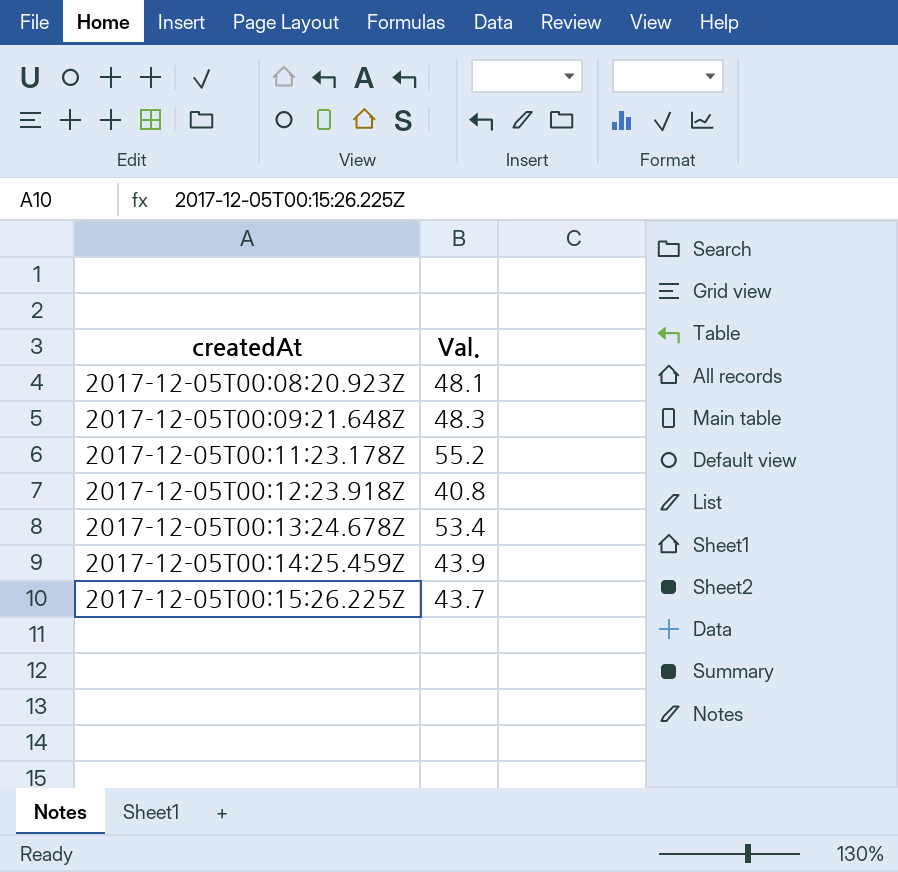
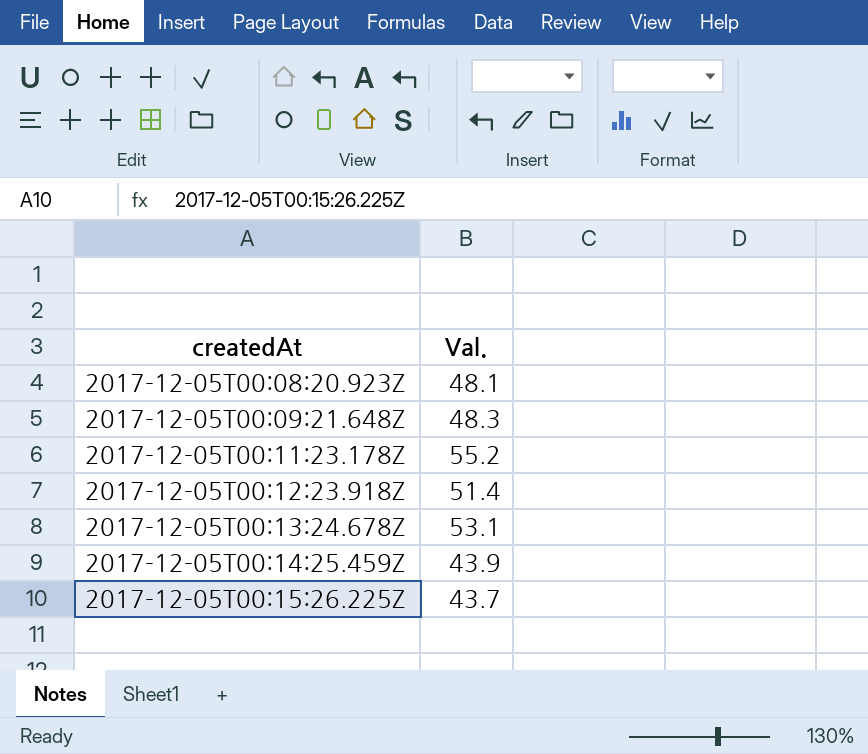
2017-12-05T00:12:23.918Z | Val.: 40.8 -> 51.4
2017-12-05T00:13:24.678Z | Val.: 53.4 -> 53.1

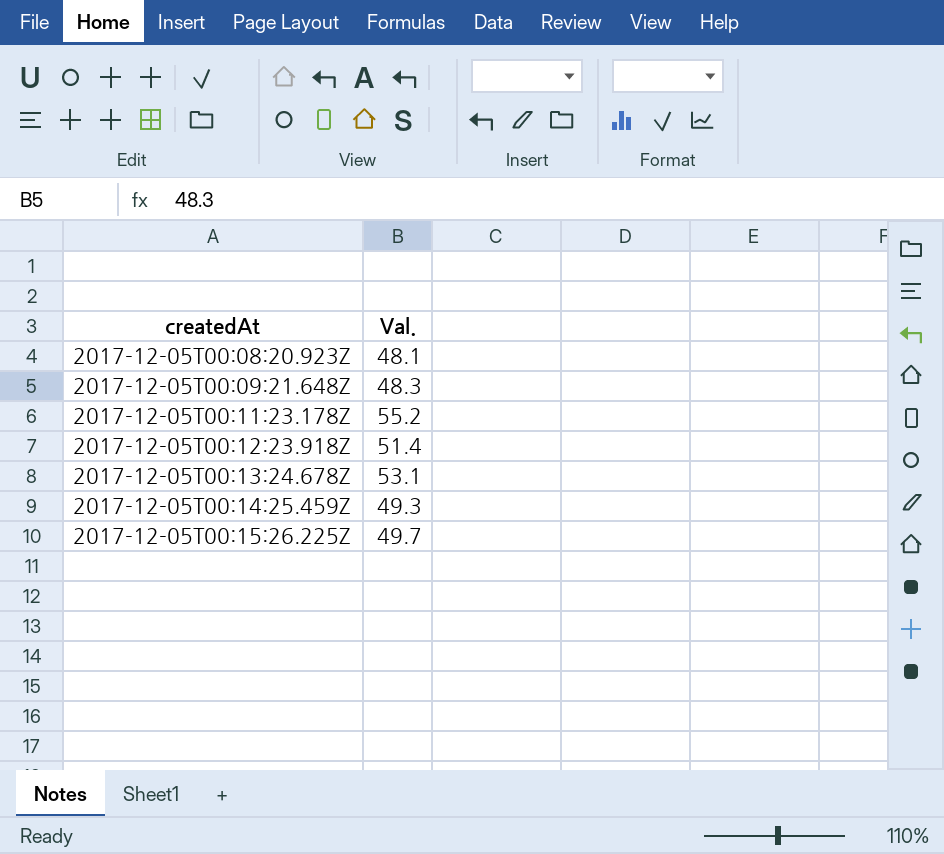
2017-12-05T00:14:25.459Z | Val.: 43.9 -> 49.3
2017-12-05T00:15:26.225Z | Val.: 43.7 -> 49.7

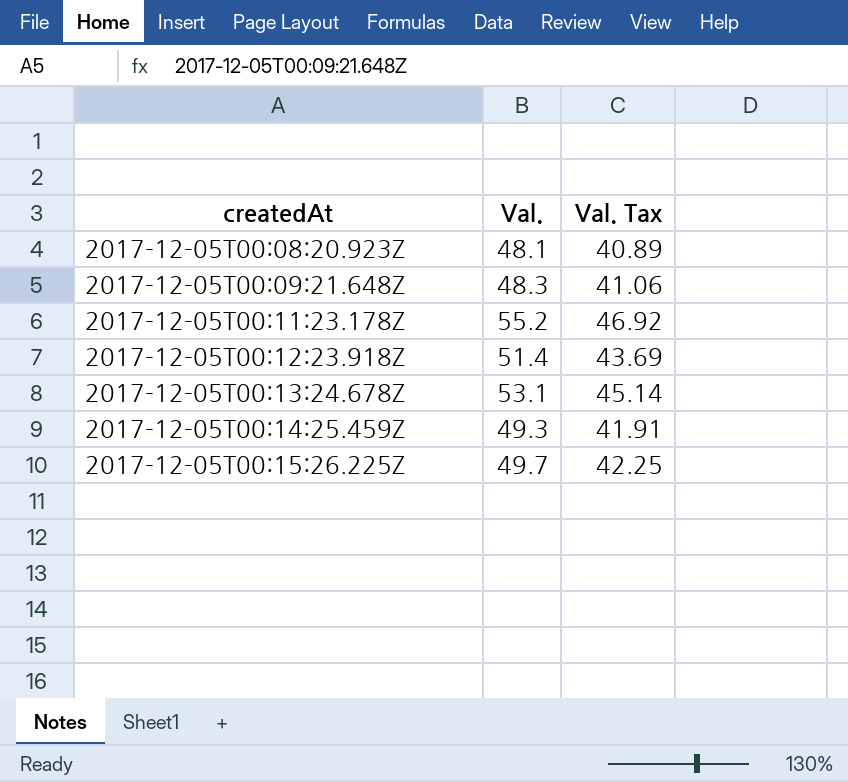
column Val. Tax | formula: none -> [Val.] * 0.85

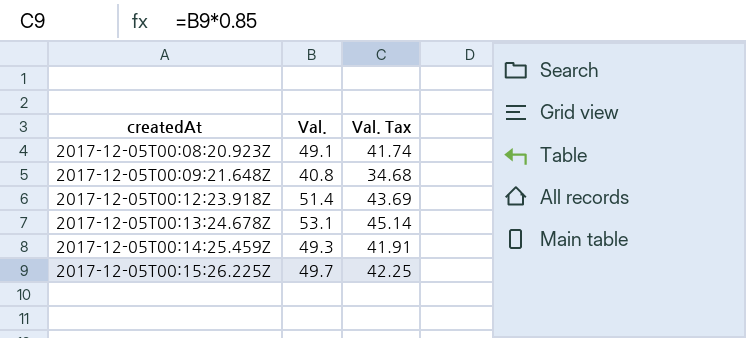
row 2017-12-05T00:11:23.178Z: 55.2 | 46.92 -> none
2017-12-05T00:08:20.923Z | Val.: 48.1 -> 49.1
2017-12-05T00:08:20.923Z | Val. Tax: 40.89 -> 41.74
2017-12-05T00:09:21.648Z | Val.: 48.3 -> 40.8
2017-12-05T00:09:21.648Z | Val. Tax: 41.06 -> 34.68

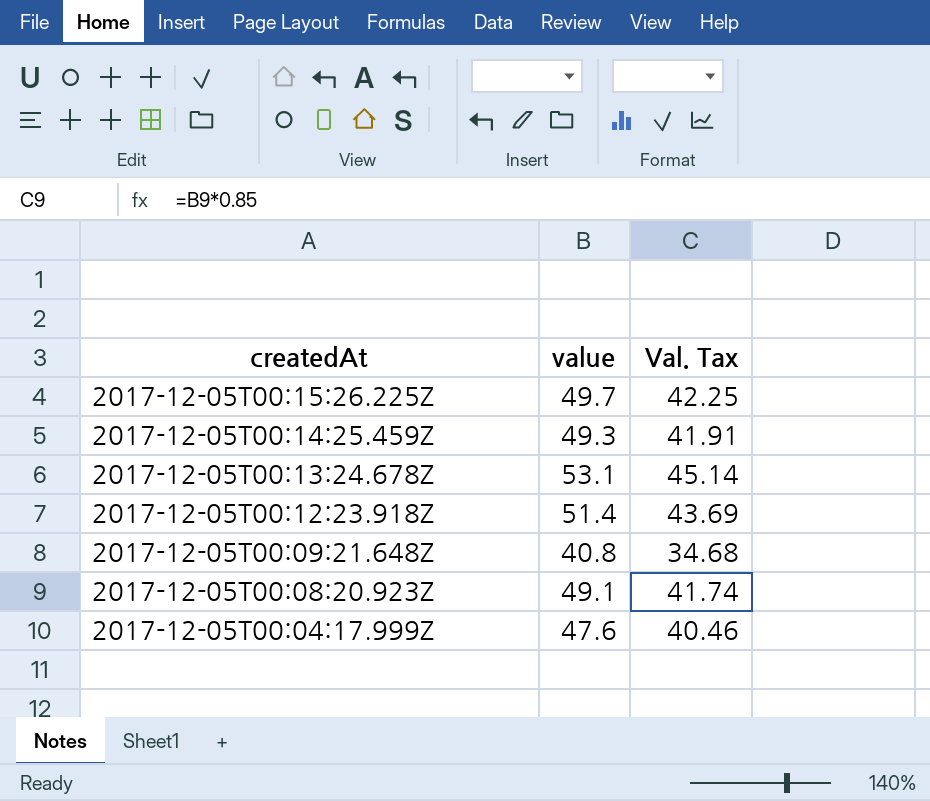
row order: createdAt ascending -> createdAt descending
column name: Val. -> value
row 2017-12-05T00:04:17.999Z: none -> 47.6 | 40.46

